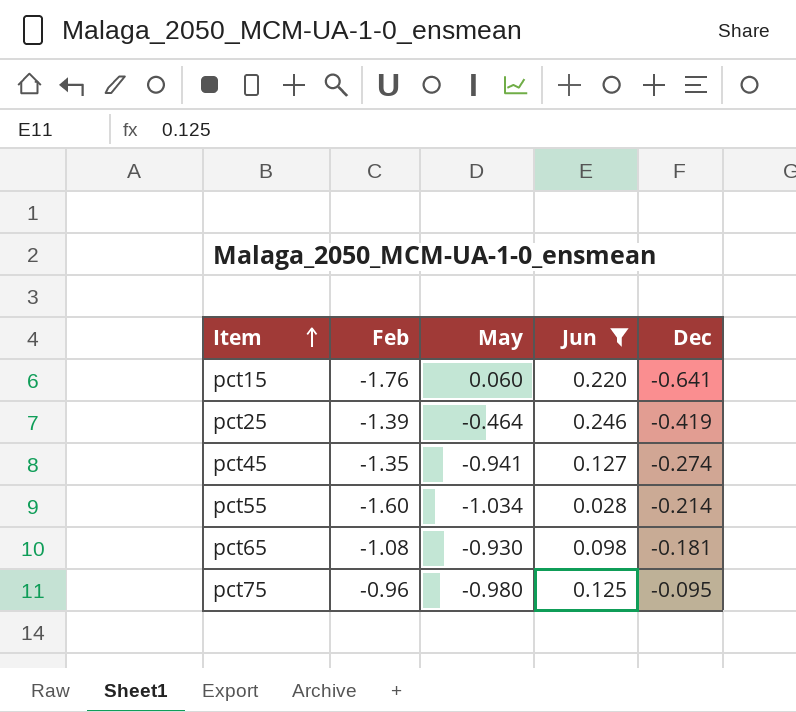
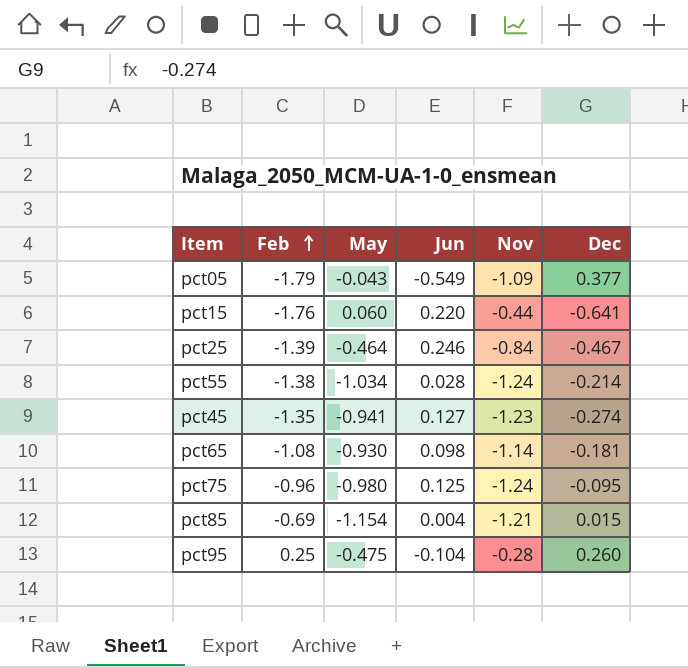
filter: Jun >= 0.028 -> none
row order: Item ascending -> Feb ascending
column Nov | position: none -> 5
pct25 | Dec: -0.419 -> -0.467
pct55 | Feb: -1.60 -> -1.38

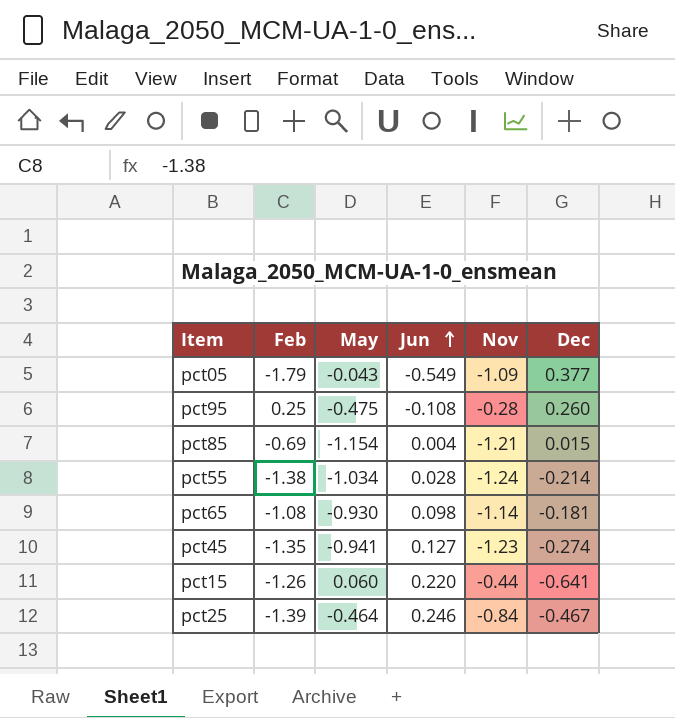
row order: Feb ascending -> Jun ascending
row pct75: -0.96 | -0.980 | 0.125 | -1.24 | -0.095 -> none
pct95 | Jun: -0.104 -> -0.108
pct15 | Feb: -1.76 -> -1.26

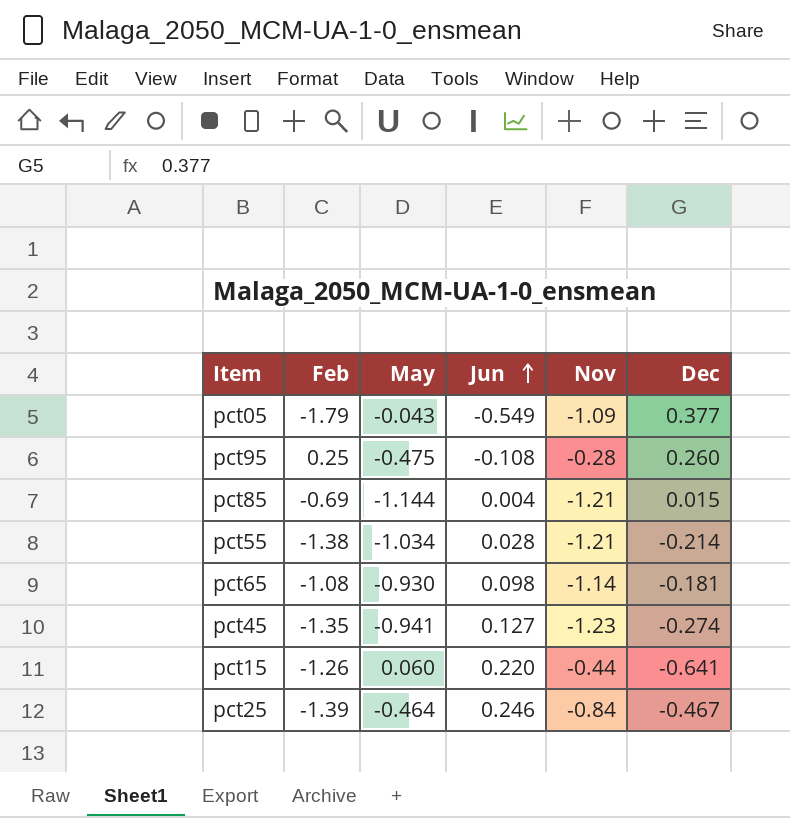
pct85 | May: -1.154 -> -1.144
pct55 | Nov: -1.24 -> -1.21

